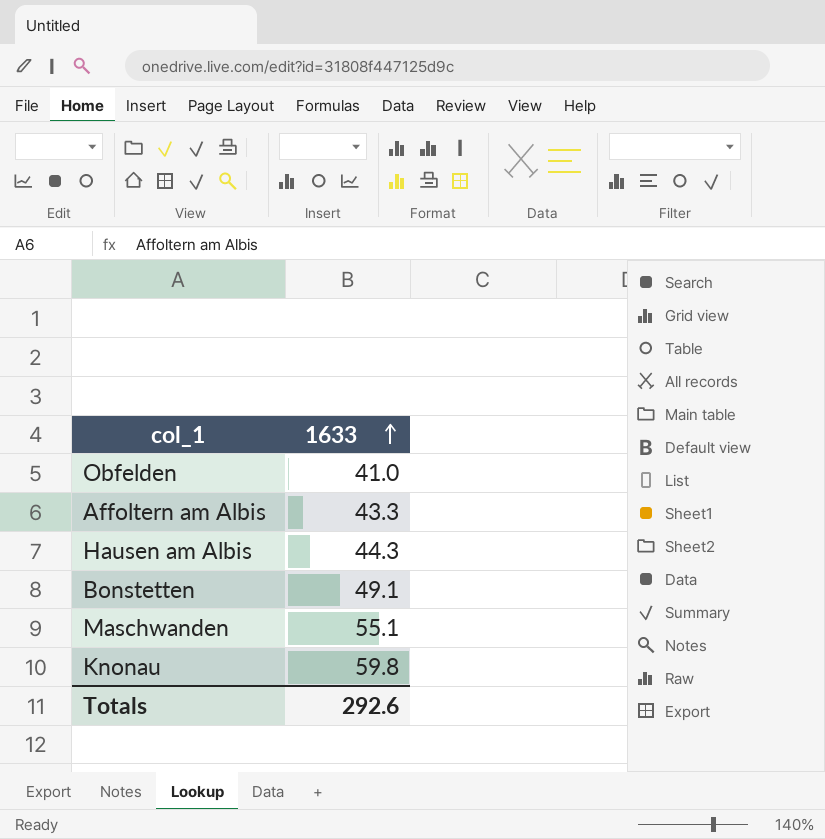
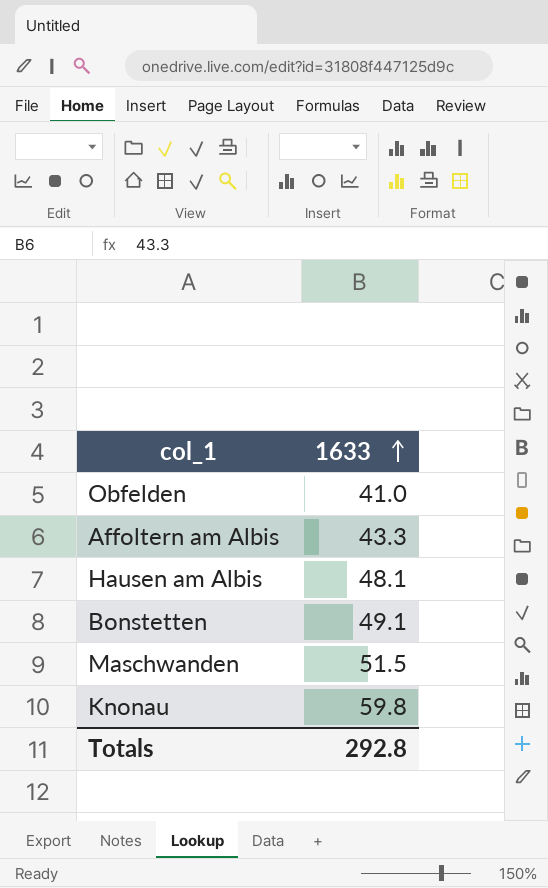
Hausen am Albis | 1633: 44.3 -> 48.1
Maschwanden | 1633: 55.1 -> 51.5
Totals | 1633: 292.6 -> 292.8

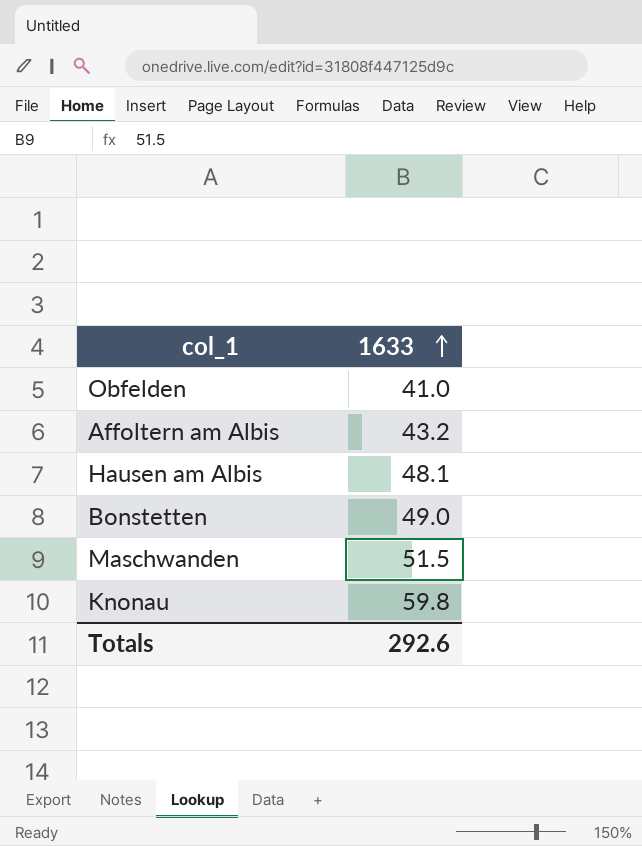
Affoltern am Albis | 1633: 43.3 -> 43.2
Bonstetten | 1633: 49.1 -> 49.0
Totals | 1633: 292.8 -> 292.6

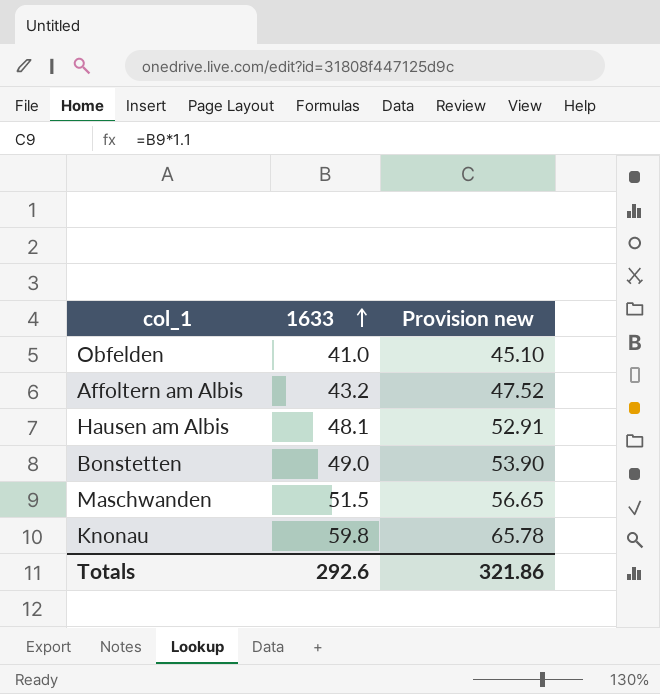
column Provision new | formula: none -> [1633] * 1.1

